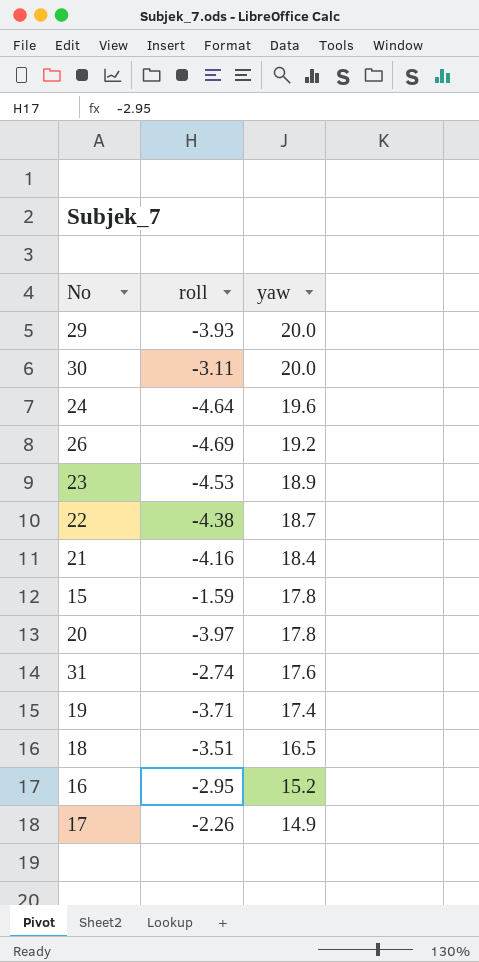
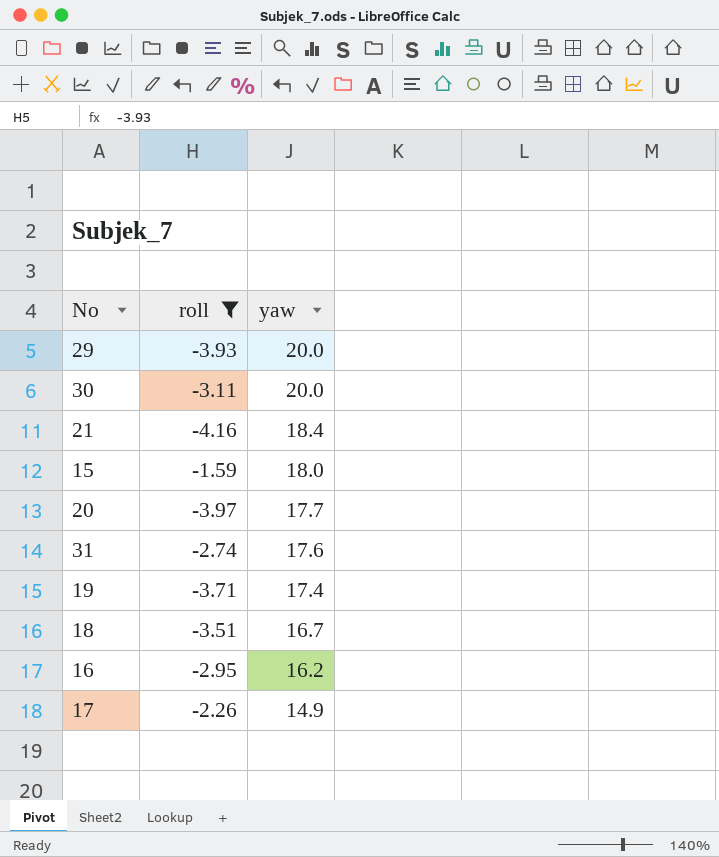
filter: none -> roll >= -4.16
15 | yaw: 17.8 -> 18.0
20 | yaw: 17.8 -> 17.7
18 | yaw: 16.5 -> 16.7
16 | yaw: 15.2 -> 16.2

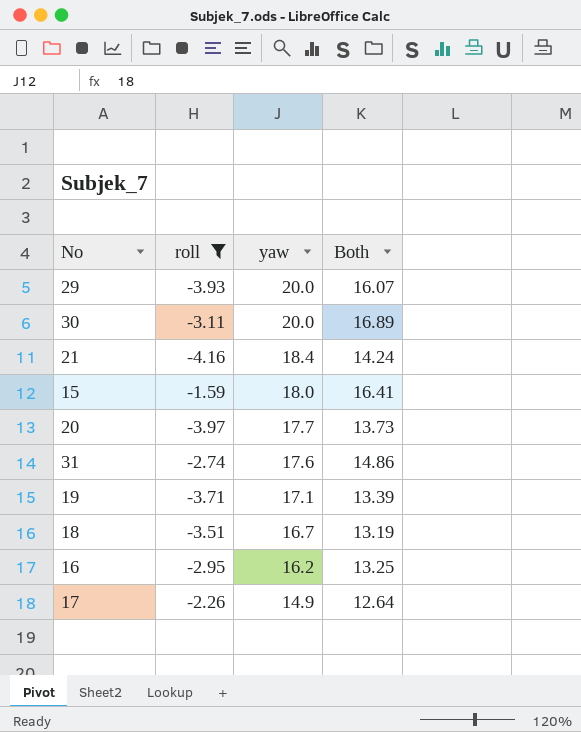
column Both | formula: none -> [roll] + [yaw]
19 | yaw: 17.4 -> 17.1

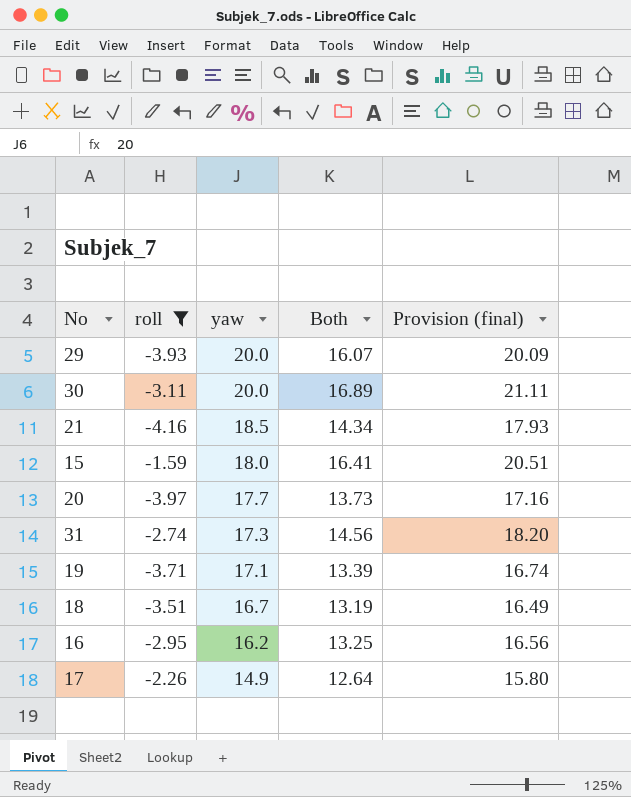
column Provision (final) | formula: none -> [Both] * 1.25
21 | yaw: 18.4 -> 18.5
21 | Both: 14.24 -> 14.34
31 | yaw: 17.6 -> 17.3
31 | Both: 14.86 -> 14.56

